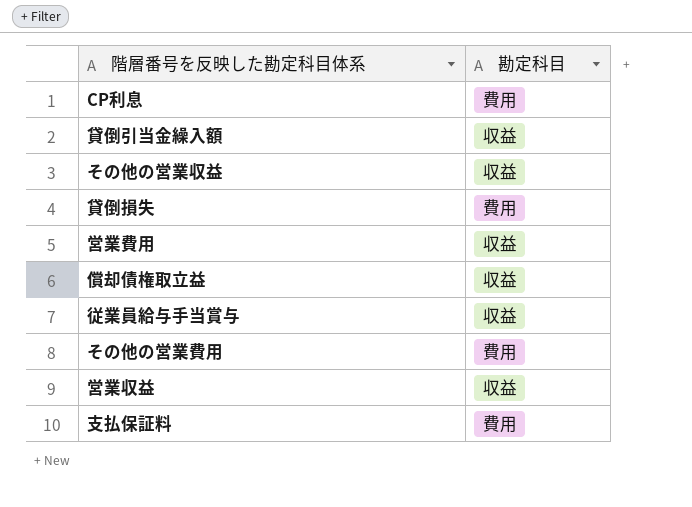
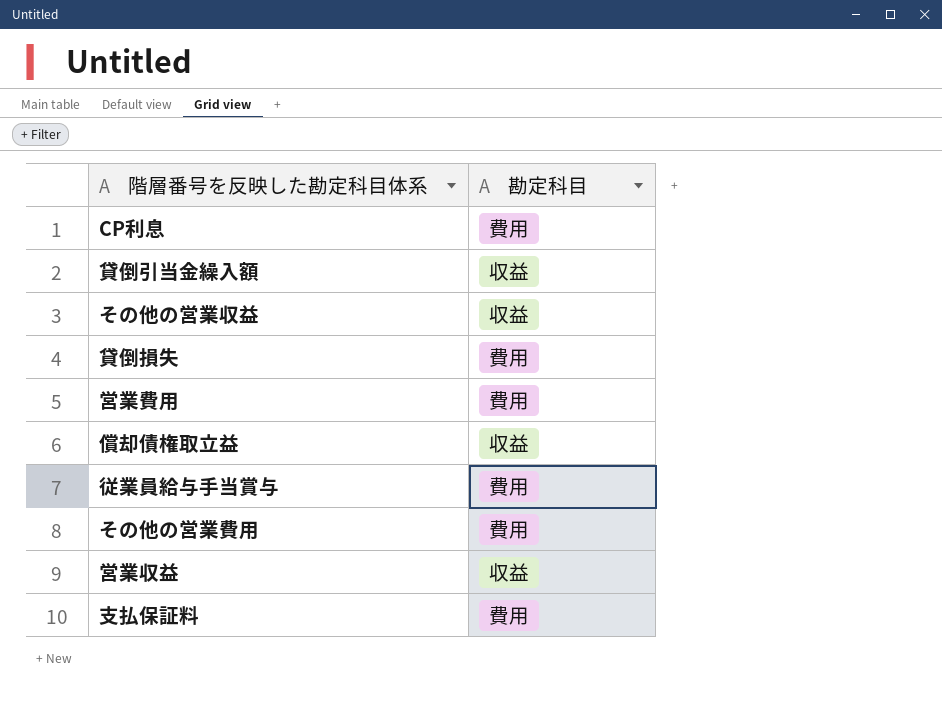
営業費用 | 勘定科目: 収益 -> 費用
従業員給与手当賞与 | 勘定科目: 収益 -> 費用

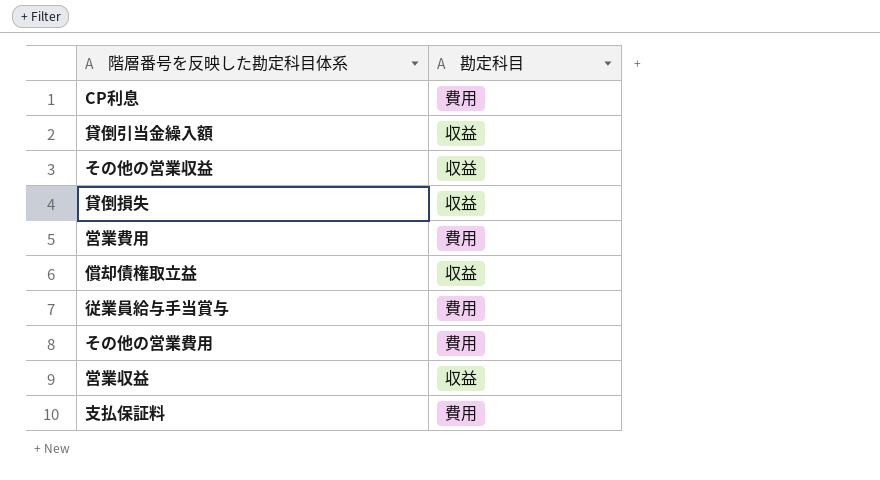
貸倒損失 | 勘定科目: 費用 -> 収益

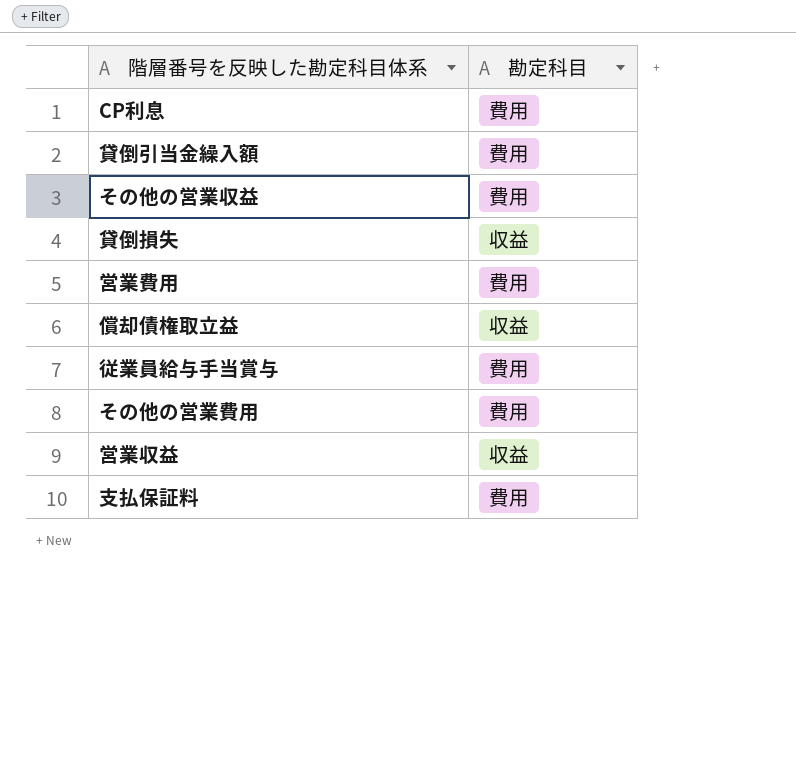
貸倒引当金繰入額 | 勘定科目: 収益 -> 費用
その他の営業収益 | 勘定科目: 収益 -> 費用

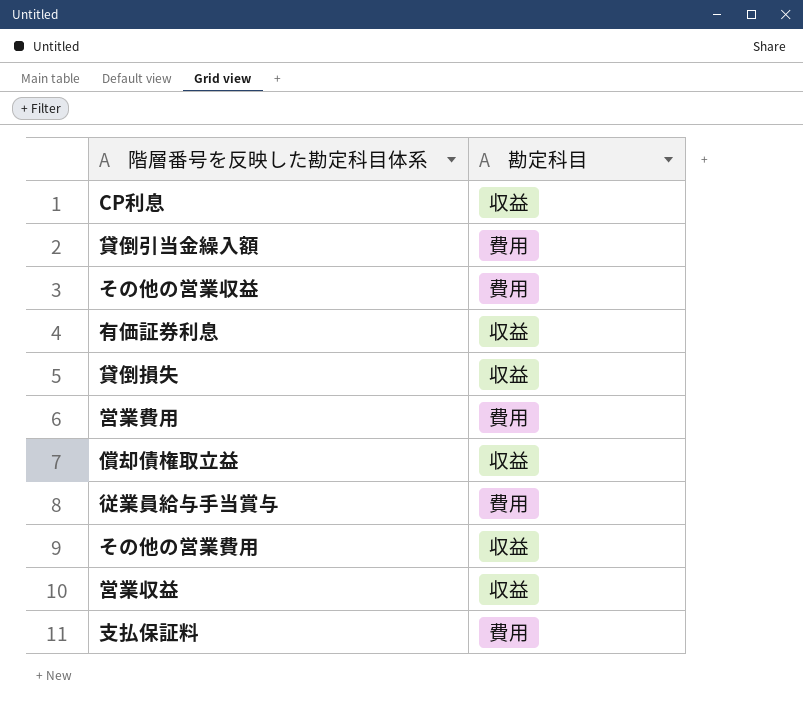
CP利息 | 勘定科目: 費用 -> 収益
row 有価証券利息: none -> 収益
その他の営業費用 | 勘定科目: 費用 -> 収益

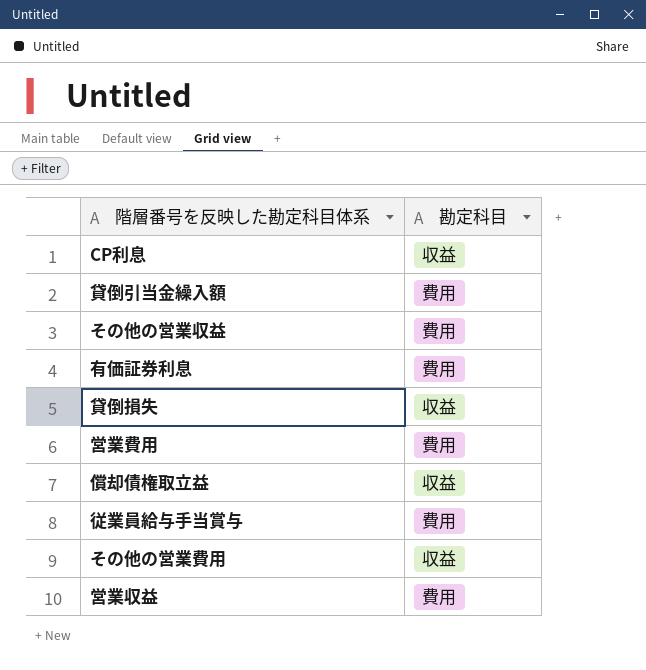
row 支払保証料: 費用 -> none
有価証券利息 | 勘定科目: 収益 -> 費用
営業収益 | 勘定科目: 収益 -> 費用

